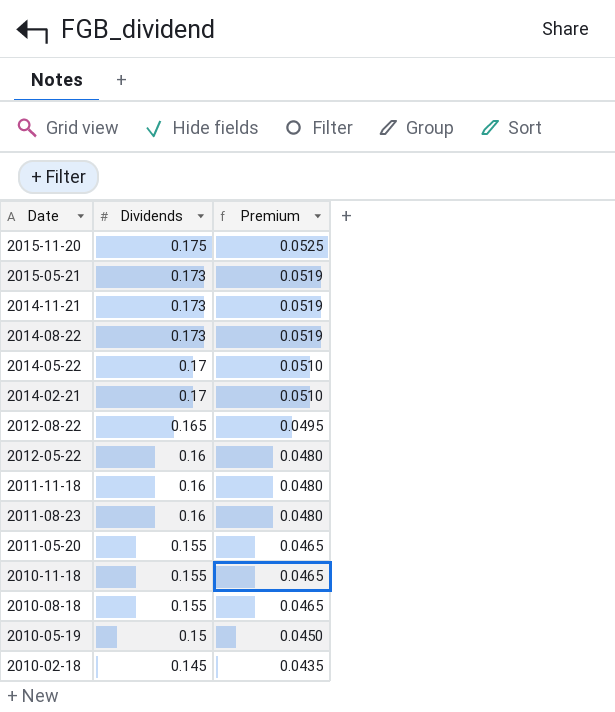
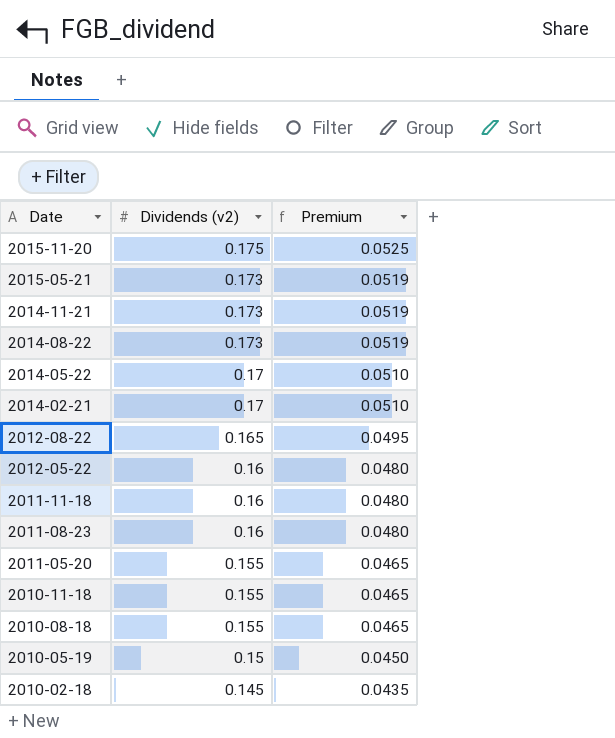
column name: Dividends -> Dividends (v2)

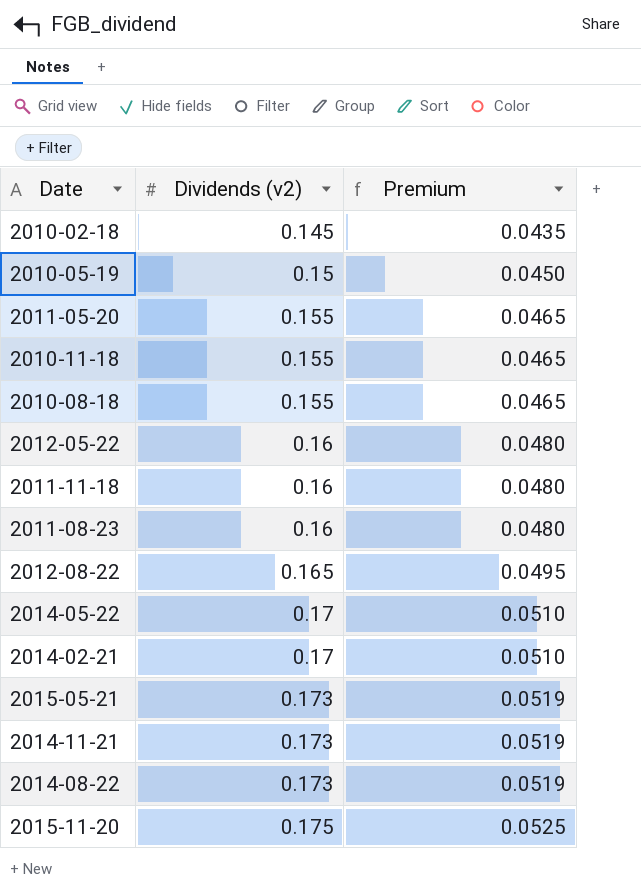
row order: Date descending -> Dividends (v2) ascending

